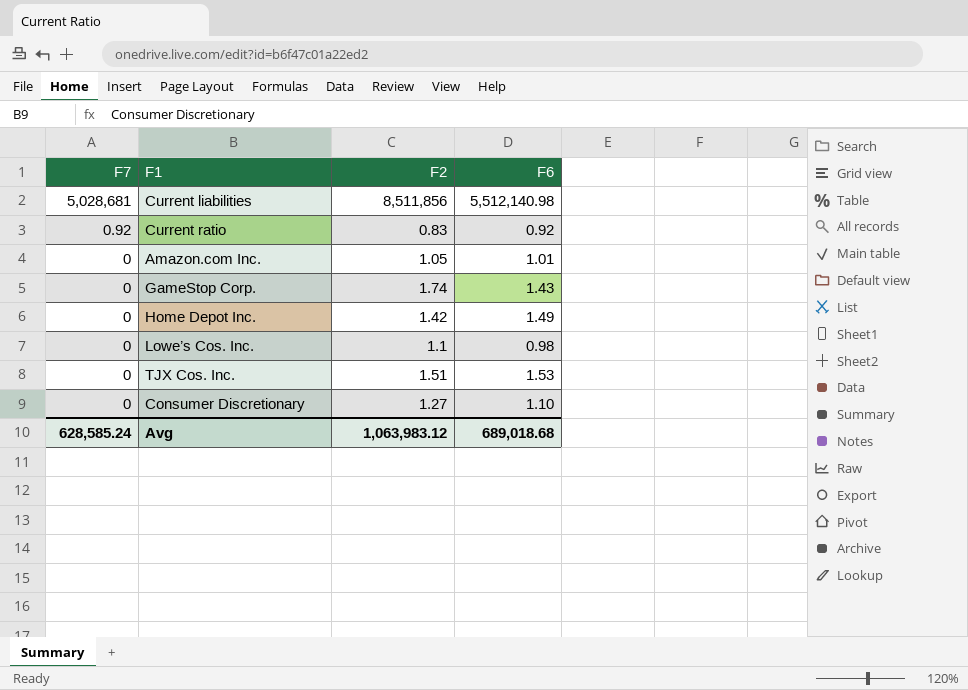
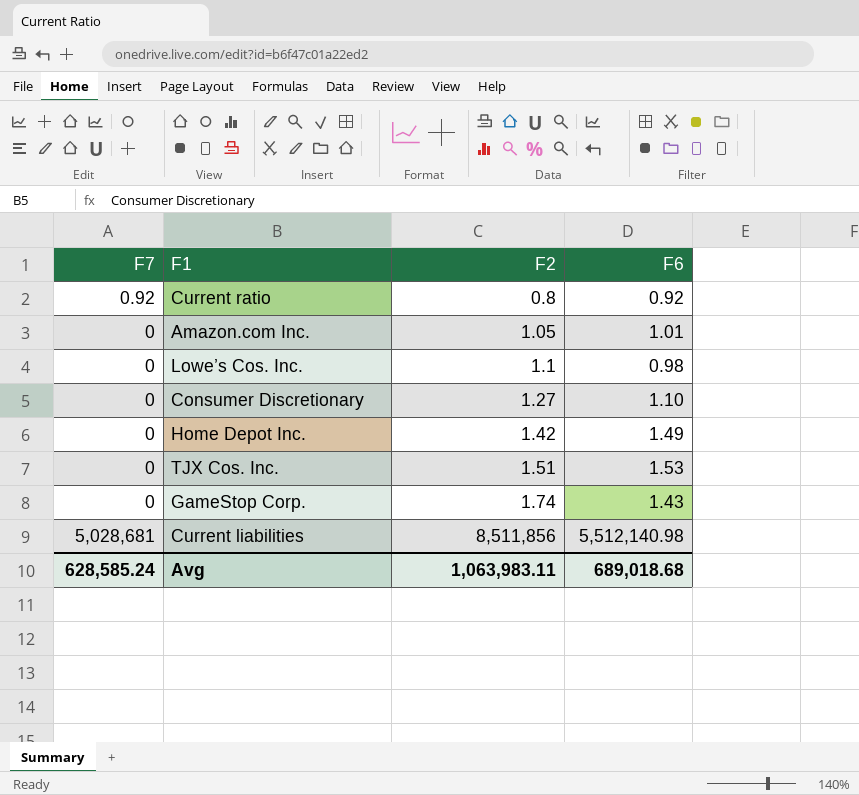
row order: F7 descending -> F2 ascending
Current ratio | F2: 0.83 -> 0.8
Avg | F2: 1,063,983.12 -> 1,063,983.11

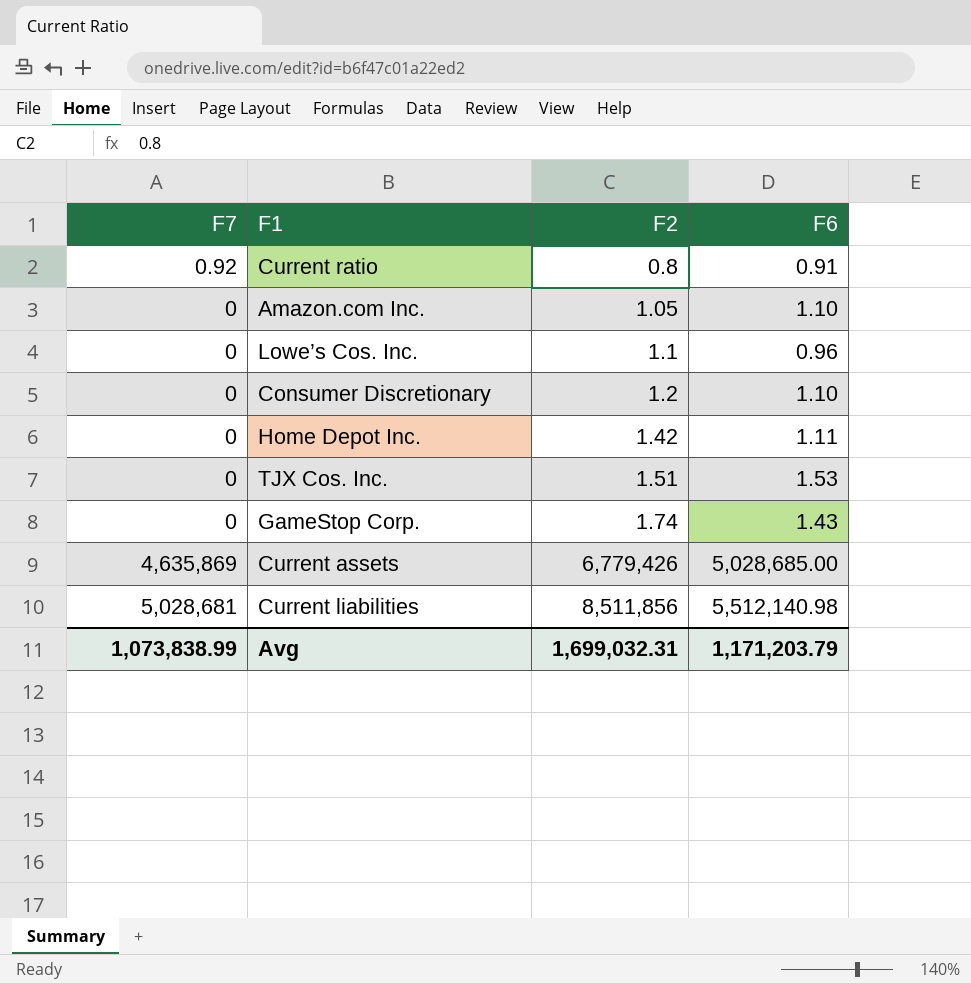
Current ratio | F6: 0.92 -> 0.91
Amazon.com Inc. | F6: 1.01 -> 1.10
Lowe’s Cos. Inc. | F6: 0.98 -> 0.96
Consumer Discretionary | F2: 1.27 -> 1.2
Home Depot Inc. | F6: 1.49 -> 1.11
row Current assets: none -> 4,635,869 | 6,779,426 | 5,028,685.00
Avg | F7: 628,585.24 -> 1,073,838.99
Avg | F2: 1,063,983.11 -> 1,699,032.31
Avg | F6: 689,018.68 -> 1,171,203.79

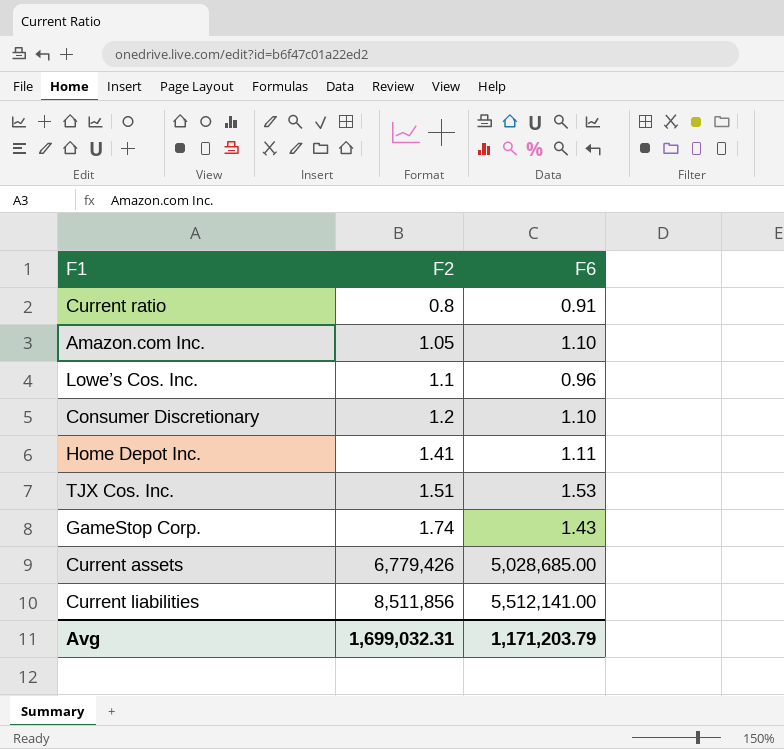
column F7 | position: 1 -> none
Home Depot Inc. | F2: 1.42 -> 1.41
Current liabilities | F6: 5,512,140.98 -> 5,512,141.00

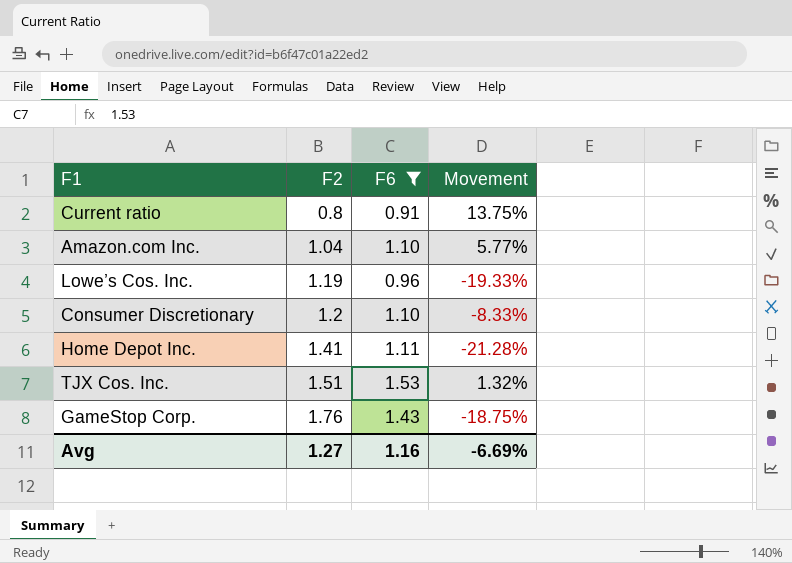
filter: none -> F6 <= 1.53
column Movement | formula: none -> ([F6] - [F2]) / [F2]
Amazon.com Inc. | F2: 1.05 -> 1.04
Lowe’s Cos. Inc. | F2: 1.1 -> 1.19
GameStop Corp. | F2: 1.74 -> 1.76
Avg | F2: 1,699,032.31 -> 1.27
Avg | F6: 1,171,203.79 -> 1.16

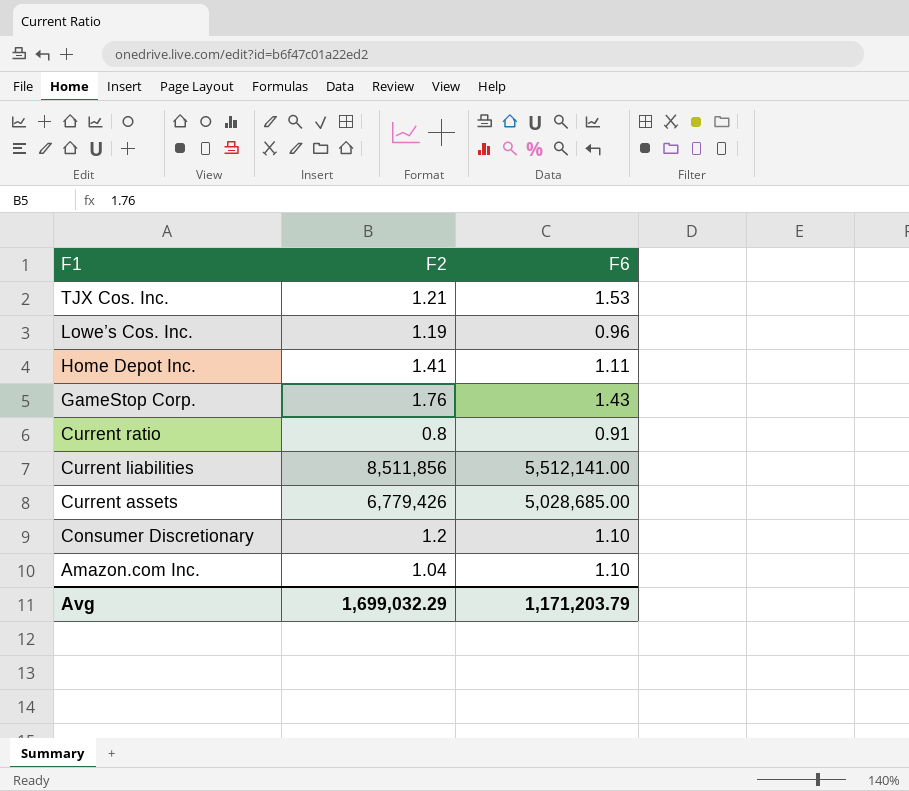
filter: F6 <= 1.53 -> none
row order: F2 ascending -> F1 descending
column Movement | formula: ([F6] - [F2]) / [F2] -> none
TJX Cos. Inc. | F2: 1.51 -> 1.21
Avg | F2: 1.27 -> 1,699,032.29
Avg | F6: 1.16 -> 1,171,203.79

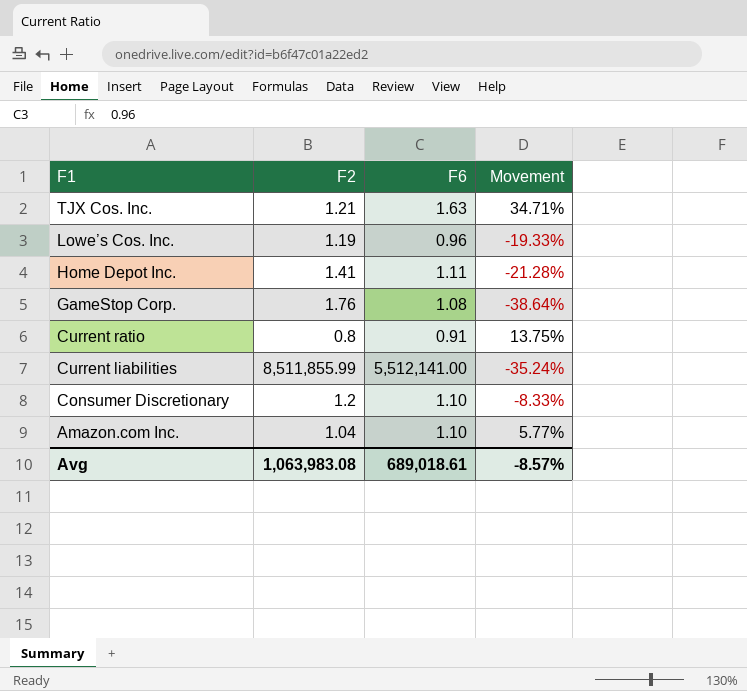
column Movement | formula: none -> ([F6] - [F2]) / [F2]
row Current assets: 6,779,426 | 5,028,685.00 -> none
TJX Cos. Inc. | F6: 1.53 -> 1.63
GameStop Corp. | F6: 1.43 -> 1.08
Current liabilities | F2: 8,511,856 -> 8,511,855.99
Avg | F2: 1,699,032.29 -> 1,063,983.08
Avg | F6: 1,171,203.79 -> 689,018.61

